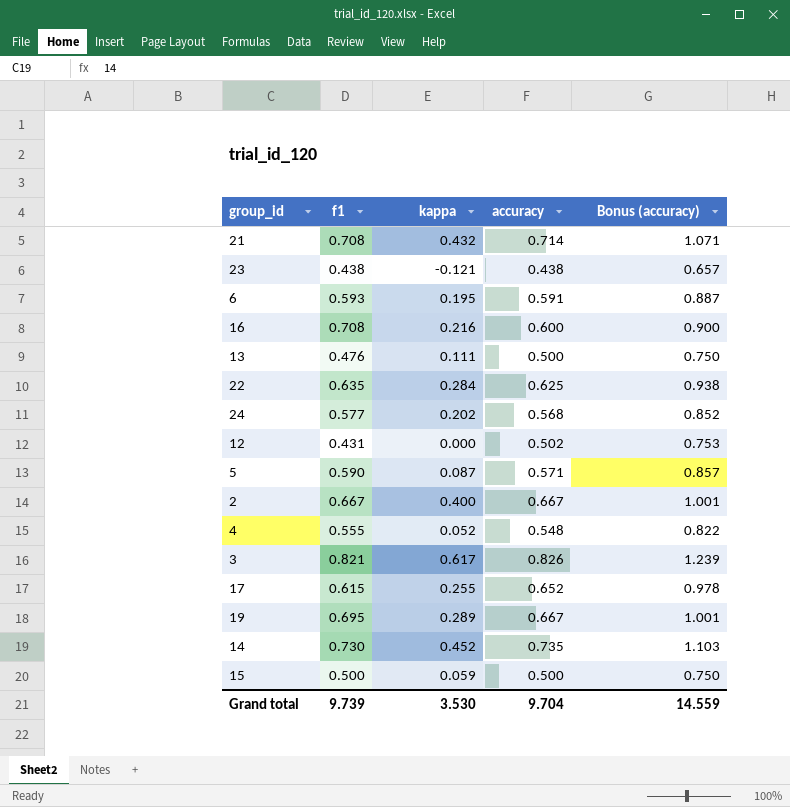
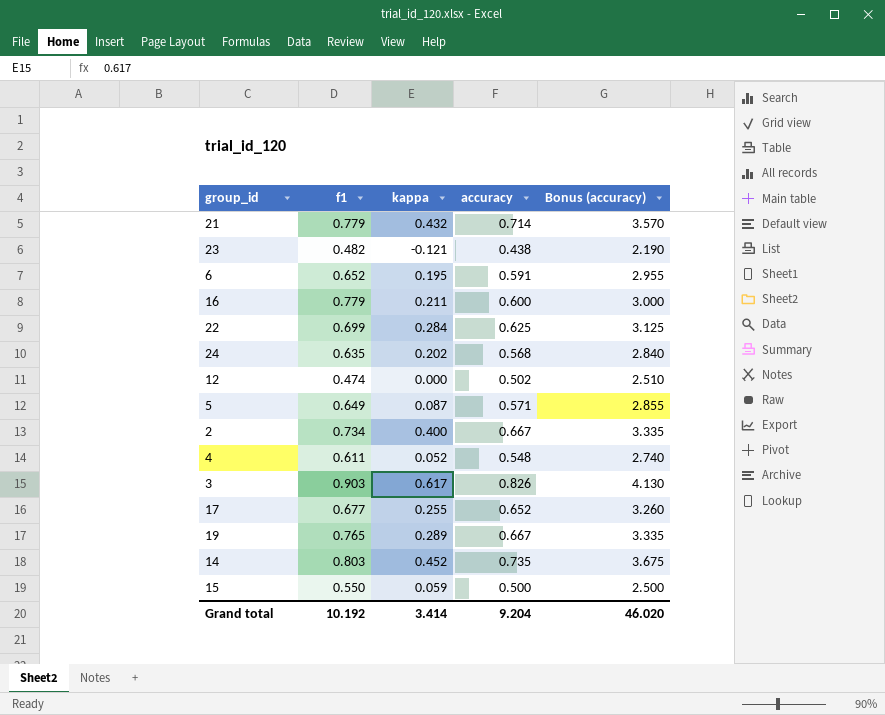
column Bonus (accuracy) | formula: [accuracy] * 1.5 -> [accuracy] * 5
row 13: 0.476 | 0.111 | 0.500 | 0.750 -> none
21 | f1: 0.708 -> 0.779
23 | f1: 0.438 -> 0.482
6 | f1: 0.593 -> 0.652
16 | f1: 0.708 -> 0.779
16 | kappa: 0.216 -> 0.211
22 | f1: 0.635 -> 0.699
24 | f1: 0.577 -> 0.635
12 | f1: 0.431 -> 0.474
5 | f1: 0.590 -> 0.649
2 | f1: 0.667 -> 0.734
4 | f1: 0.555 -> 0.611
3 | f1: 0.821 -> 0.903
17 | f1: 0.615 -> 0.677
19 | f1: 0.695 -> 0.765
14 | f1: 0.730 -> 0.803
15 | f1: 0.500 -> 0.550
Grand total | f1: 9.739 -> 10.192
Grand total | kappa: 3.530 -> 3.414
Grand total | accuracy: 9.704 -> 9.204
Grand total | Bonus (accuracy): 14.559 -> 46.020

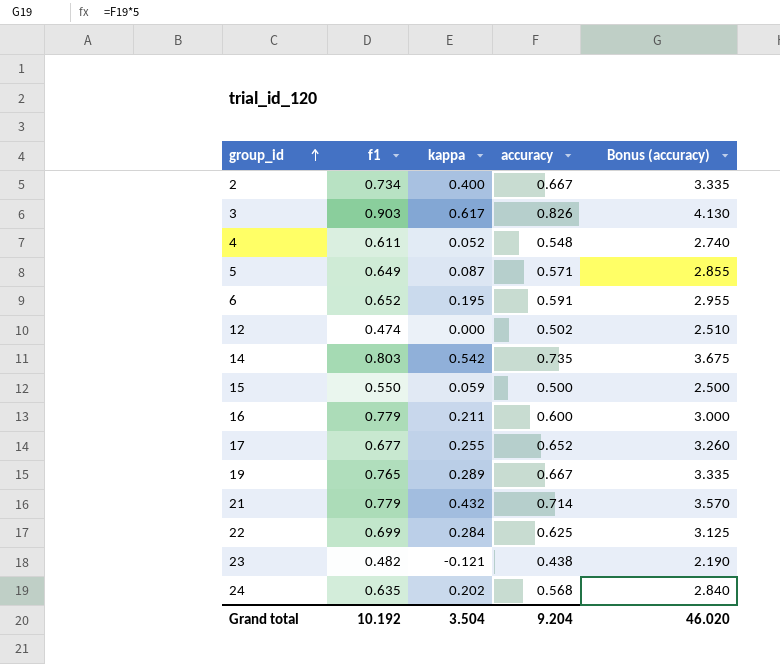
row order: none -> group_id ascending
14 | kappa: 0.452 -> 0.542
Grand total | kappa: 3.414 -> 3.504

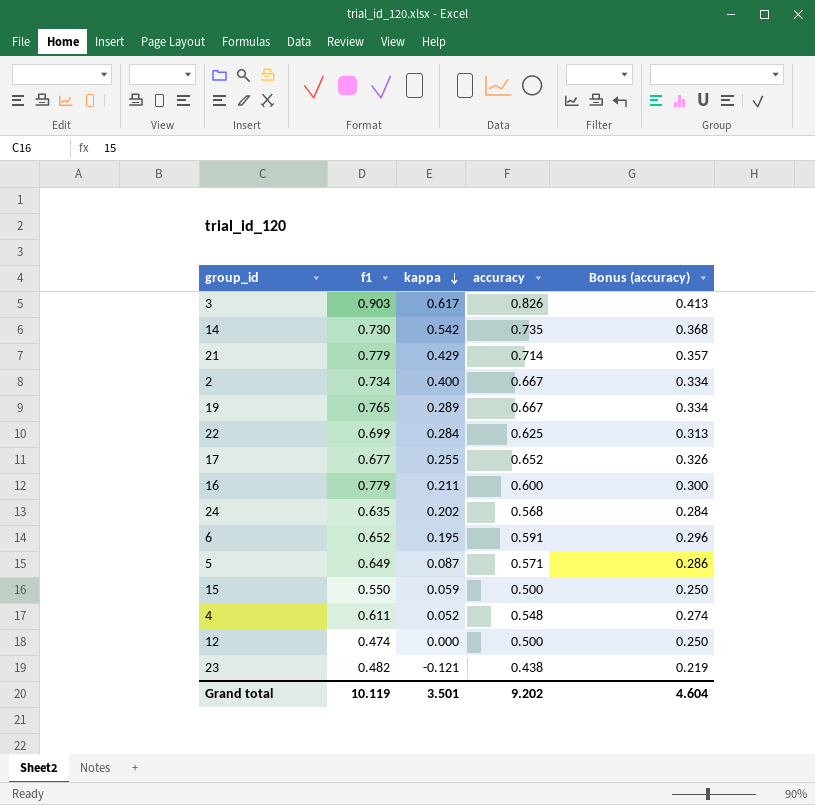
row order: group_id ascending -> kappa descending
column Bonus (accuracy) | formula: [accuracy] * 5 -> [accuracy] * 0.5
14 | f1: 0.803 -> 0.730
21 | kappa: 0.432 -> 0.429
12 | accuracy: 0.502 -> 0.500
Grand total | f1: 10.192 -> 10.119
Grand total | kappa: 3.504 -> 3.501
Grand total | accuracy: 9.204 -> 9.202
Grand total | Bonus (accuracy): 46.020 -> 4.604

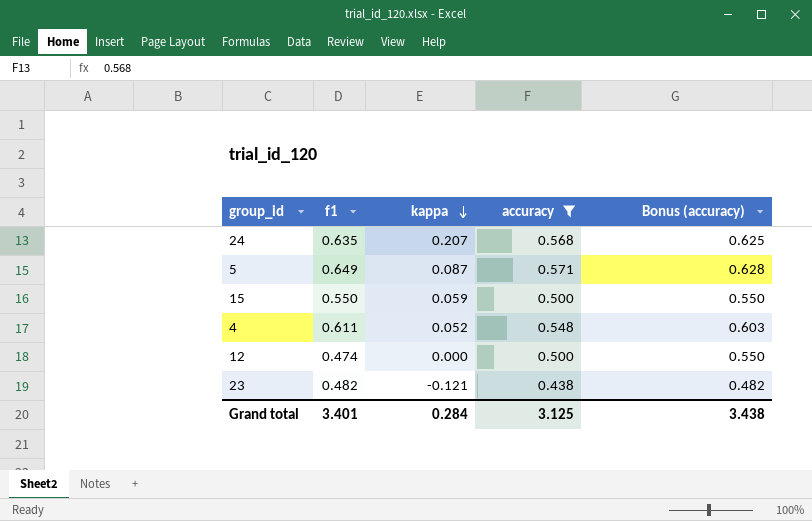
filter: none -> accuracy <= 0.571
column Bonus (accuracy) | formula: [accuracy] * 0.5 -> [accuracy] * 1.1
24 | kappa: 0.202 -> 0.207
Grand total | f1: 10.119 -> 3.401
Grand total | kappa: 3.501 -> 0.284
Grand total | accuracy: 9.202 -> 3.125
Grand total | Bonus (accuracy): 4.604 -> 3.438

